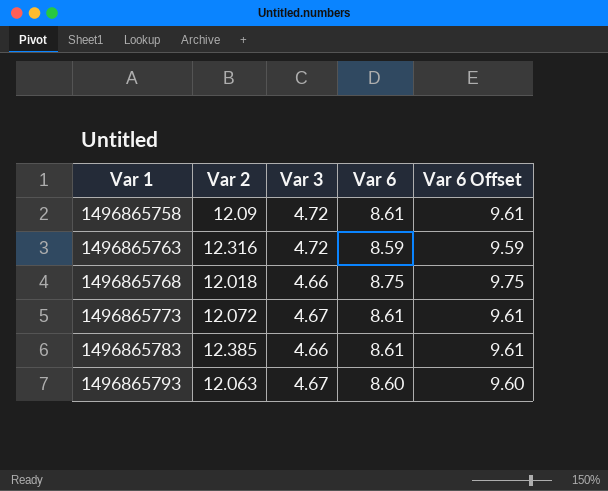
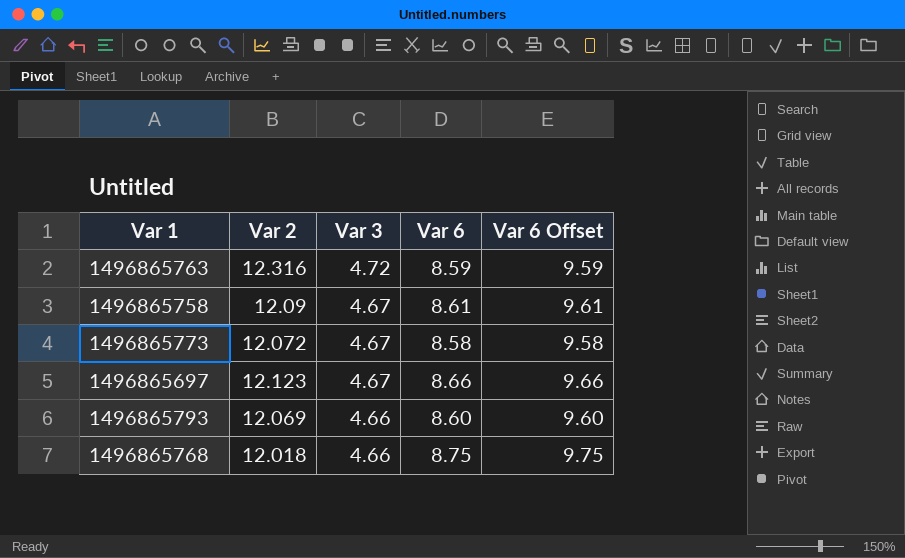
row order: Var 1 ascending -> Var 3 descending
row 1496865783: 12.385 | 4.66 | 8.61 | 9.61 -> none
1496865758 | Var 3: 4.72 -> 4.67
1496865773 | Var 6: 8.61 -> 8.58
1496865773 | Var 6 Offset: 9.61 -> 9.58
row 1496865697: none -> 12.123 | 4.67 | 8.66 | 9.66
1496865793 | Var 2: 12.063 -> 12.069
1496865793 | Var 3: 4.67 -> 4.66

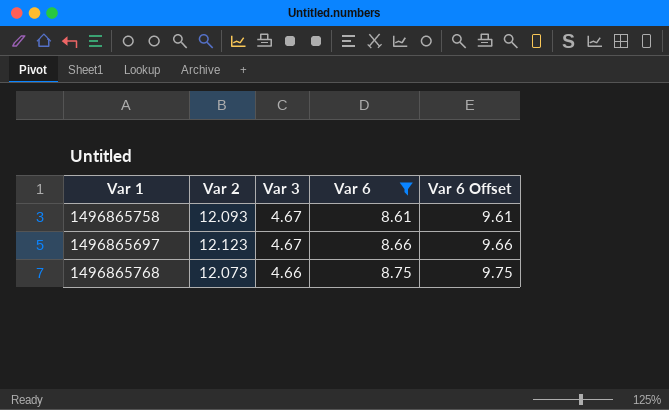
filter: none -> Var 6 >= 8.61
1496865758 | Var 2: 12.09 -> 12.093
1496865768 | Var 2: 12.018 -> 12.073

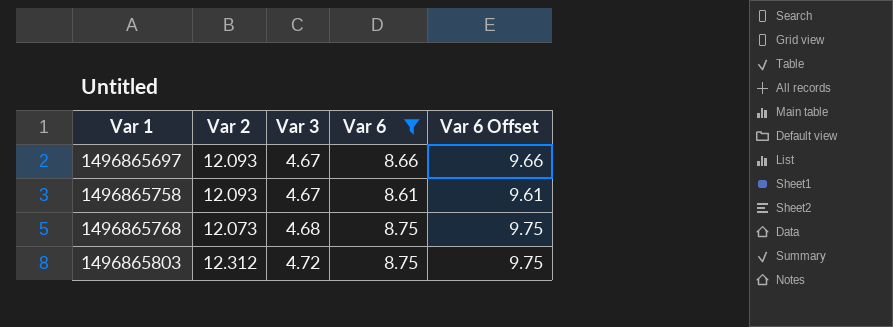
row order: Var 3 descending -> Var 1 ascending
1496865697 | Var 2: 12.123 -> 12.093
1496865768 | Var 3: 4.66 -> 4.68
row 1496865803: none -> 12.312 | 4.72 | 8.75 | 9.75

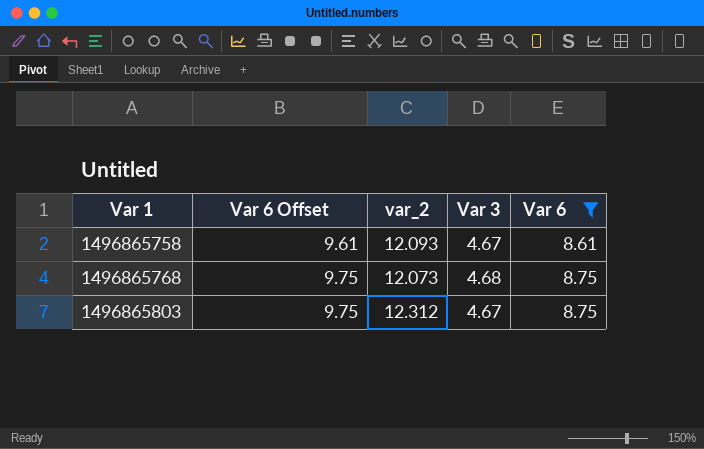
column Var 6 Offset | position: 5 -> 2
column name: Var 2 -> var_2
row 1496865697: 12.093 | 4.67 | 8.66 | 9.66 -> none
1496865803 | Var 3: 4.72 -> 4.67

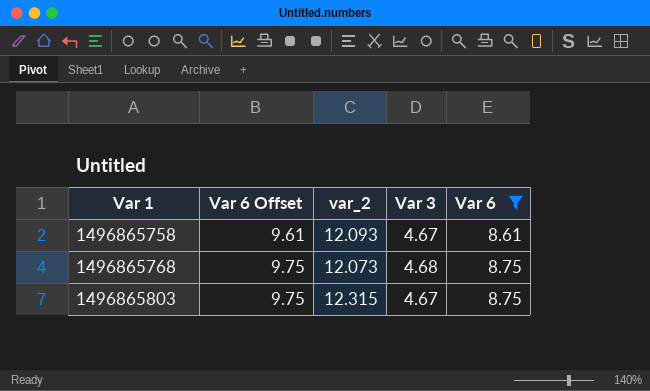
1496865803 | var_2: 12.312 -> 12.315

